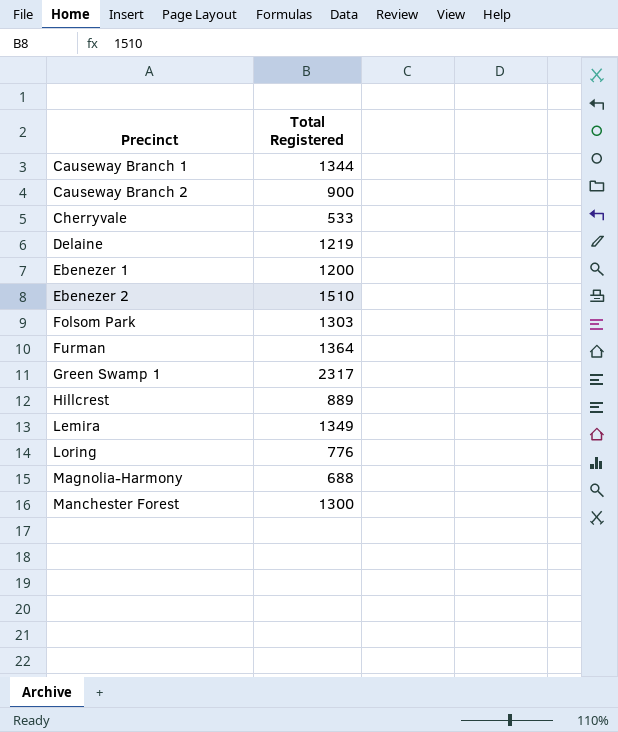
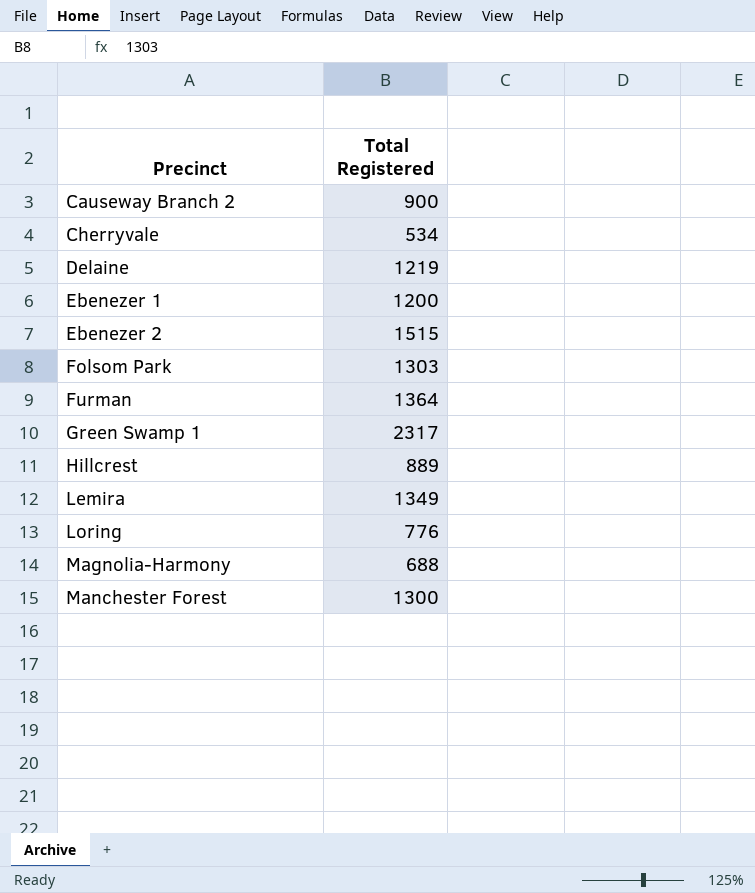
row Causeway Branch 1: 1344 -> none
Cherryvale | Total Registered: 533 -> 534
Ebenezer 2 | Total Registered: 1510 -> 1515

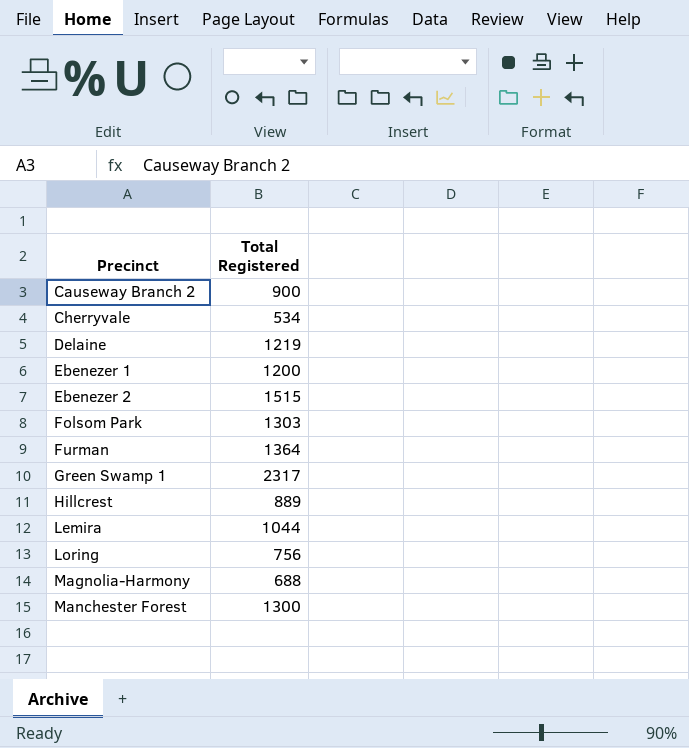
Lemira | Total Registered: 1349 -> 1044
Loring | Total Registered: 776 -> 756

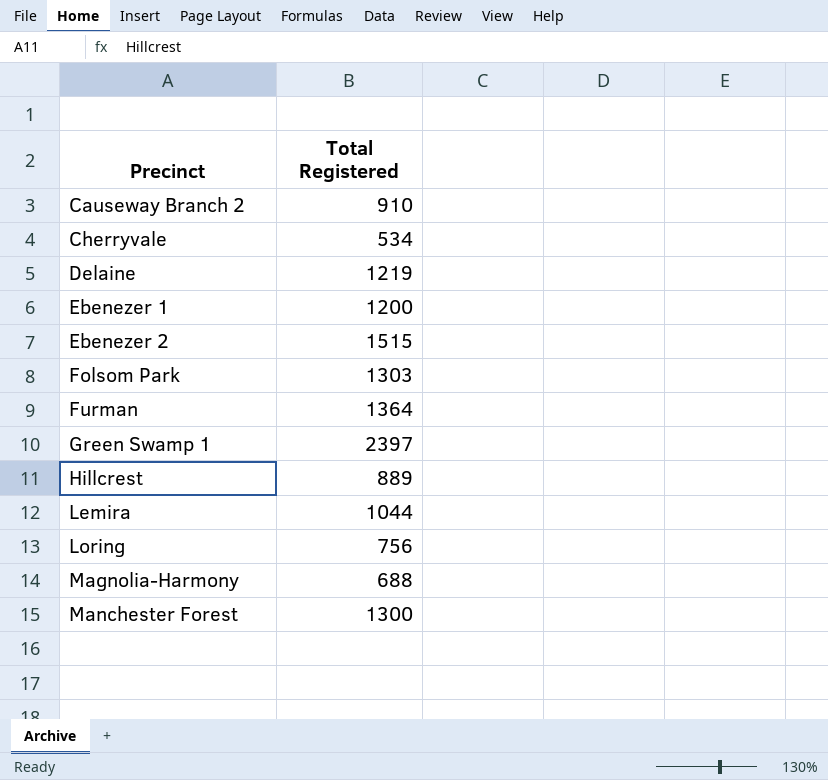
Causeway Branch 2 | Total Registered: 900 -> 910
Green Swamp 1 | Total Registered: 2317 -> 2397

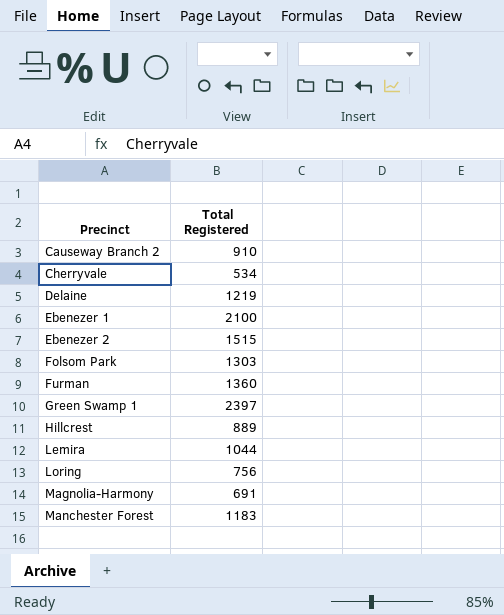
Ebenezer 1 | Total Registered: 1200 -> 2100
Furman | Total Registered: 1364 -> 1360
Magnolia-Harmony | Total Registered: 688 -> 691
Manchester Forest | Total Registered: 1300 -> 1183

